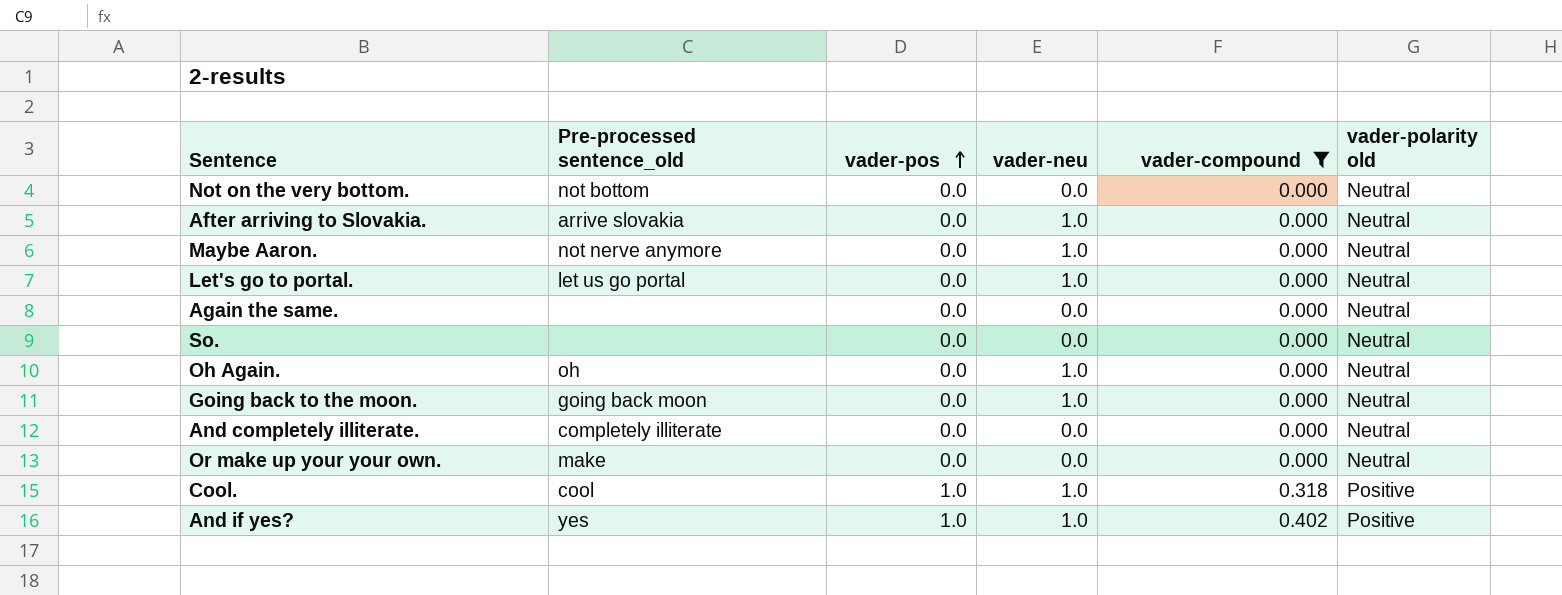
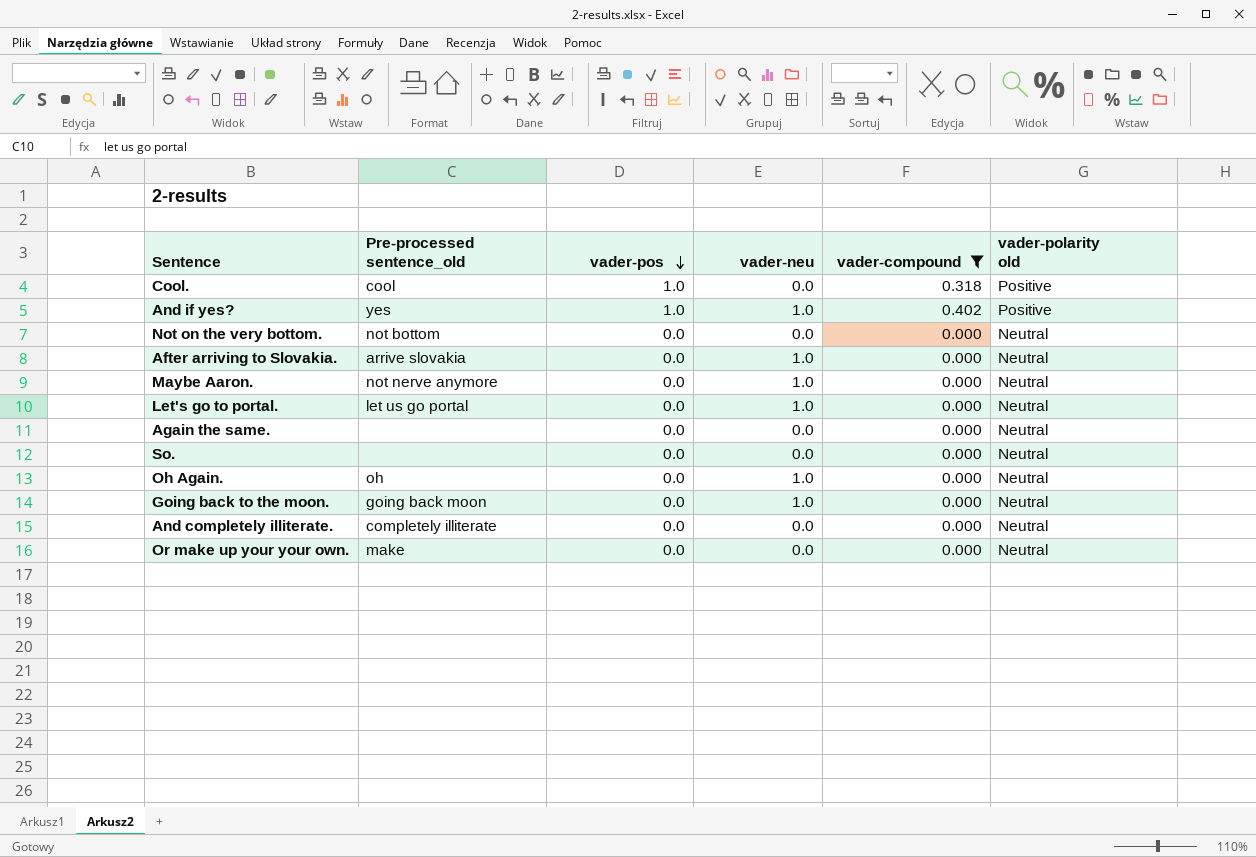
row order: vader-pos ascending -> vader-pos descending
Cool. | vader-neu: 1.0 -> 0.0

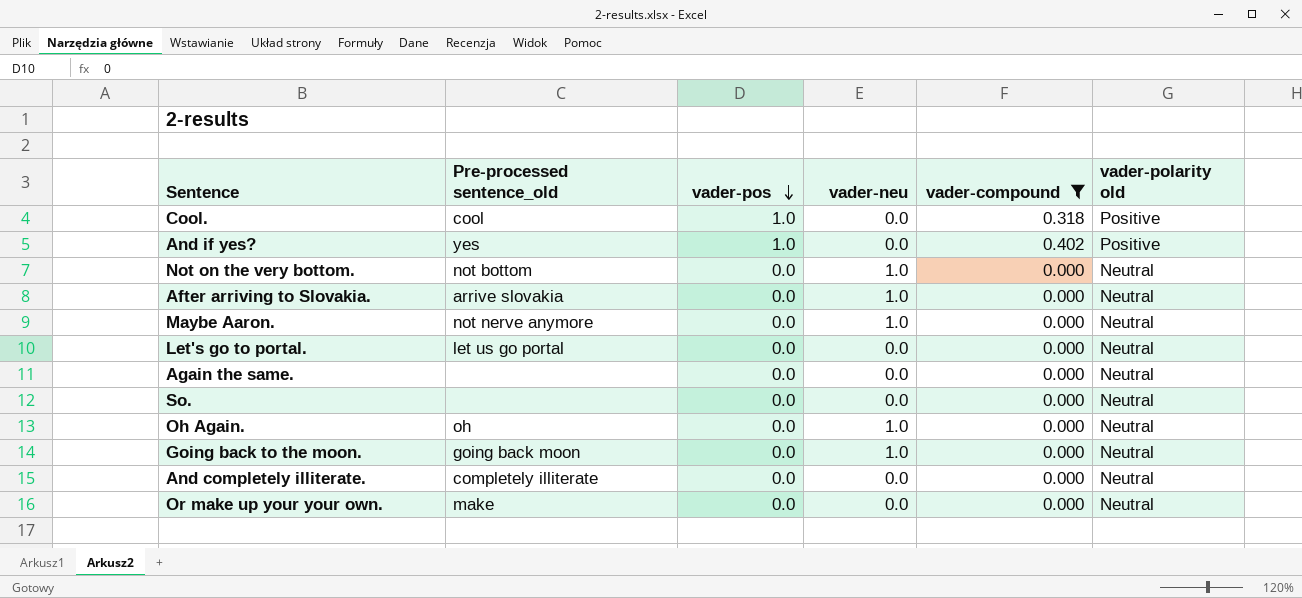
And if yes? | vader-neu: 1.0 -> 0.0
Not on the very bottom. | vader-neu: 0.0 -> 1.0
Let's go to portal. | vader-neu: 1.0 -> 0.0

